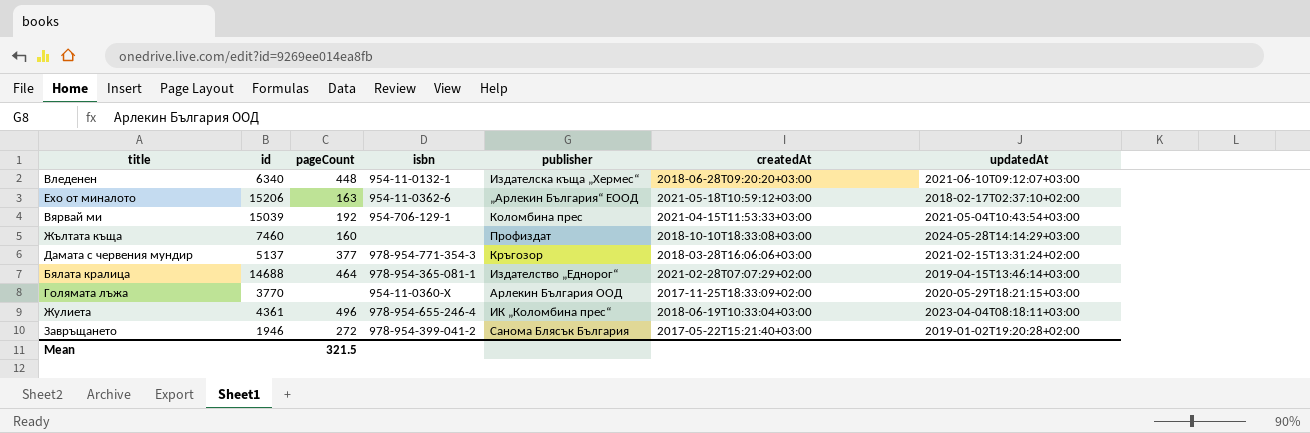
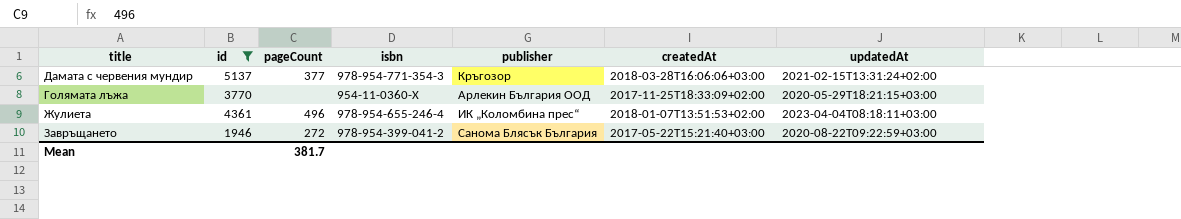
filter: none -> id <= 5137
Жулиета | createdAt: 2018-06-19T10:33:04+03:00 -> 2018-01-07T13:51:53+02:00
Завръщането | updatedAt: 2019-01-02T19:20:28+02:00 -> 2020-08-22T09:22:59+03:00
Mean | pageCount: 321.5 -> 381.7

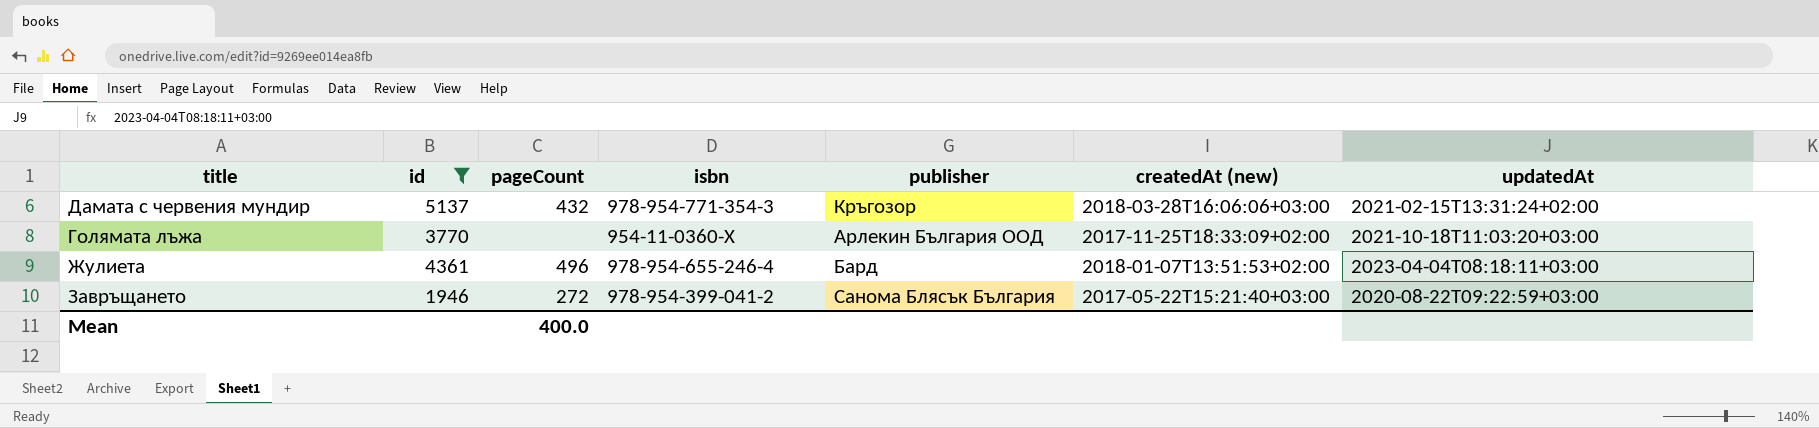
column name: createdAt -> createdAt (new)
Дамата с червения мундир | pageCount: 377 -> 432
Голямата лъжа | updatedAt: 2020-05-29T18:21:15+03:00 -> 2021-10-18T11:03:20+03:00
Жулиета | publisher: ИК „Коломбина прес“ -> Бард
Mean | pageCount: 381.7 -> 400.0

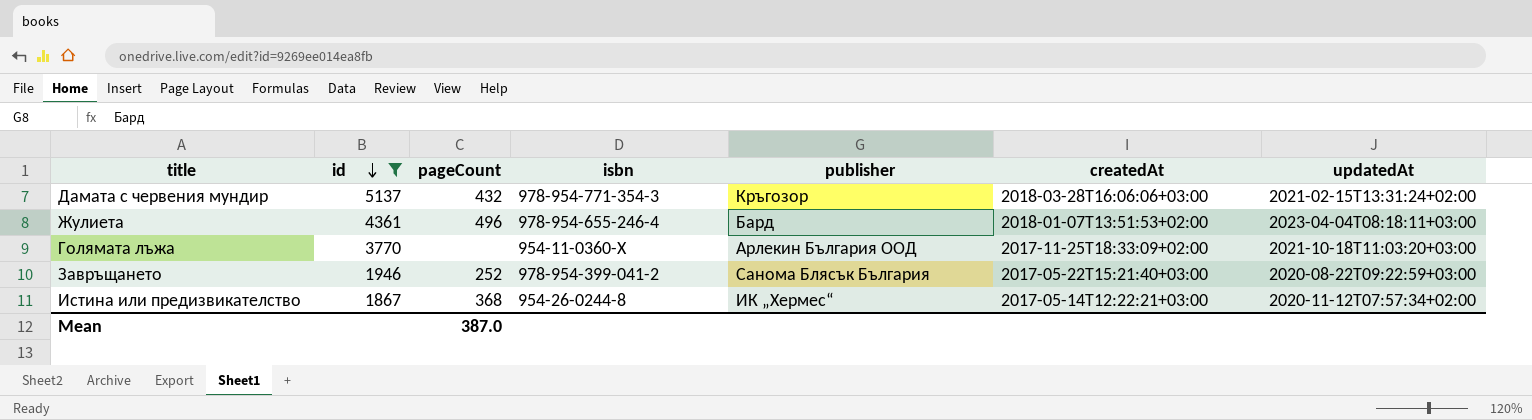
row order: none -> id descending
column name: createdAt (new) -> createdAt
Завръщането | pageCount: 272 -> 252
row Истина или предизвикателство: none -> 1867 | 368 | 954-26-0244-8 | ИК „Хермес“ | 2017-05-14T12:22:21+03:00 | 2020-11-12T07:57:34+02:00
Mean | pageCount: 400.0 -> 387.0

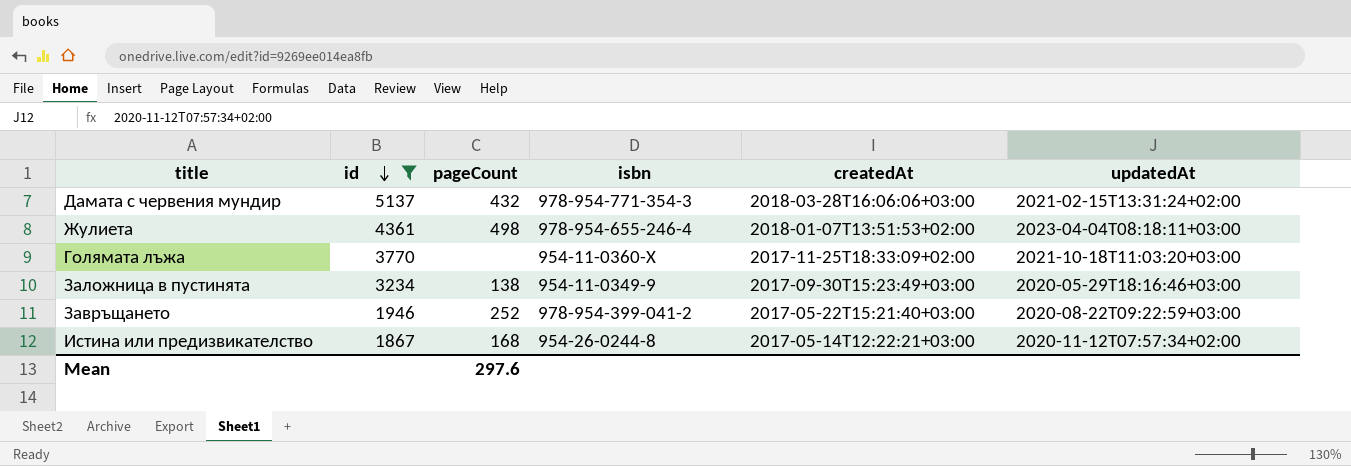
column publisher | position: 5 -> none
Жулиета | pageCount: 496 -> 498
row Заложница в пустинята: none -> 3234 | 138 | 954-11-0349-9 | 2017-09-30T15:23:49+03:00 | 2020-05-29T18:16:46+03:00
Истина или предизвикателство | pageCount: 368 -> 168
Mean | pageCount: 387.0 -> 297.6

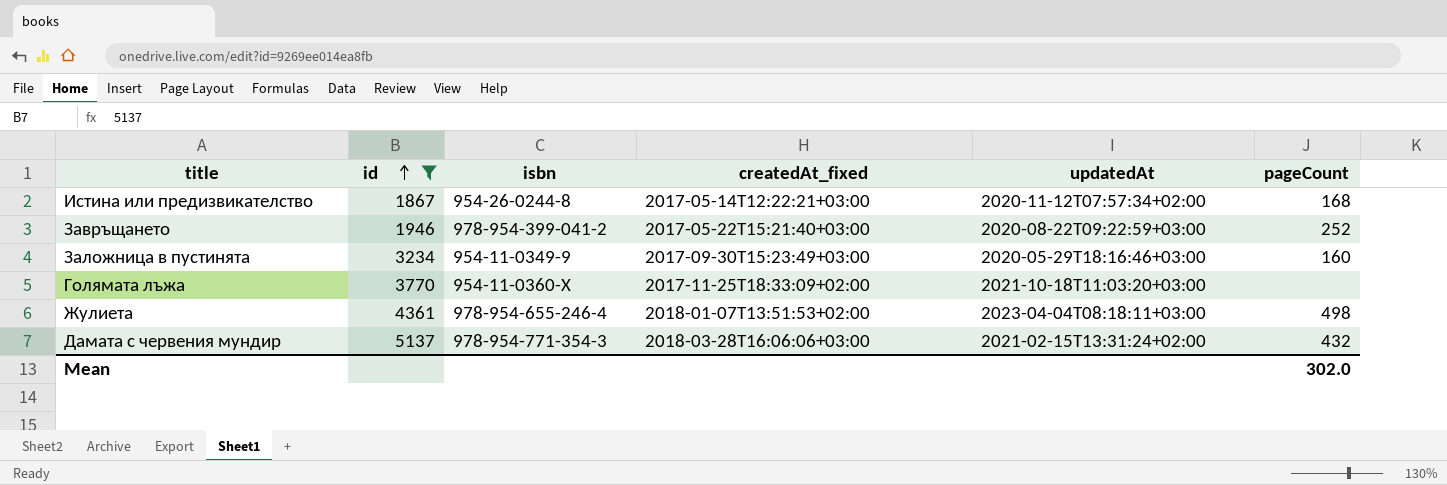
row order: id descending -> id ascending
column name: createdAt -> createdAt_fixed
column pageCount | position: 3 -> 6
Заложница в пустинята | pageCount: 138 -> 160
Mean | pageCount: 297.6 -> 302.0

